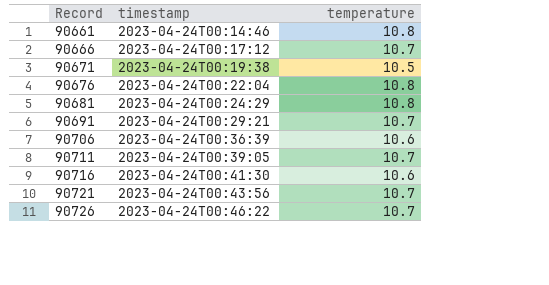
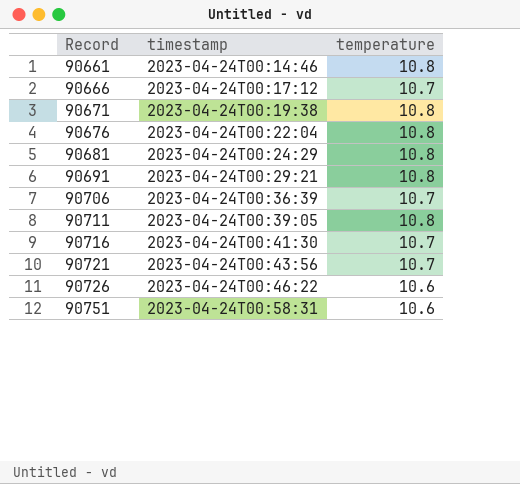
90671 | temperature: 10.5 -> 10.8
90691 | temperature: 10.7 -> 10.8
90706 | temperature: 10.6 -> 10.7
90711 | temperature: 10.7 -> 10.8
90716 | temperature: 10.6 -> 10.7
90726 | temperature: 10.7 -> 10.6
row 90751: none -> 2023-04-24T00:58:31 | 10.6

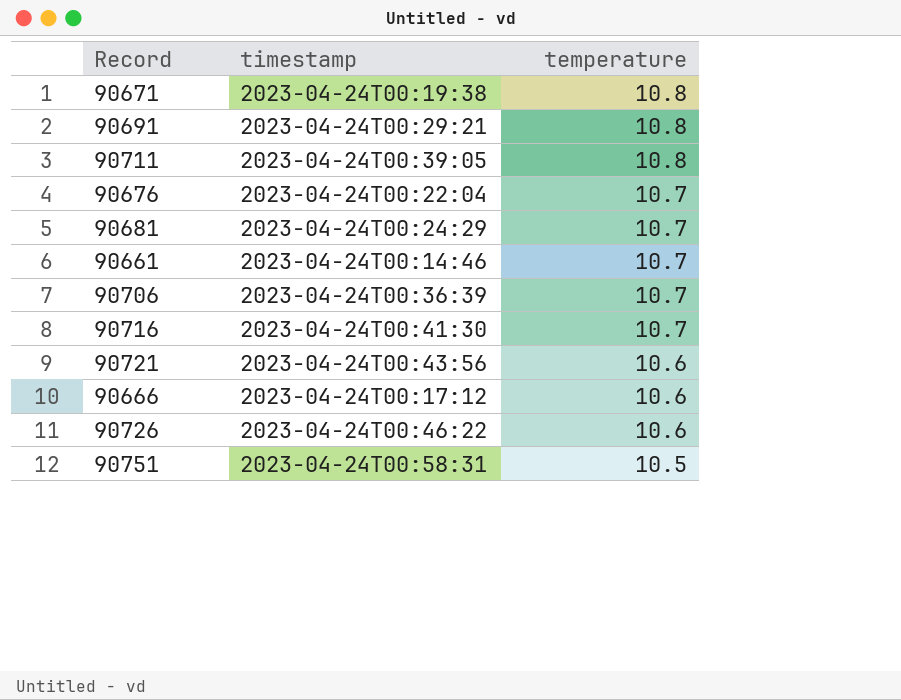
row order: Record ascending -> temperature descending
90676 | temperature: 10.8 -> 10.7
90681 | temperature: 10.8 -> 10.7
90661 | temperature: 10.8 -> 10.7
90721 | temperature: 10.7 -> 10.6
90666 | temperature: 10.7 -> 10.6
90751 | temperature: 10.6 -> 10.5

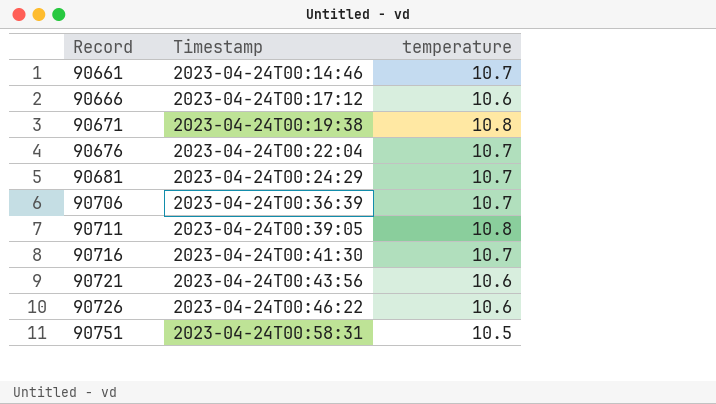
row order: temperature descending -> Record ascending
column name: timestamp -> Timestamp
row 90691: 2023-04-24T00:29:21 | 10.8 -> none

